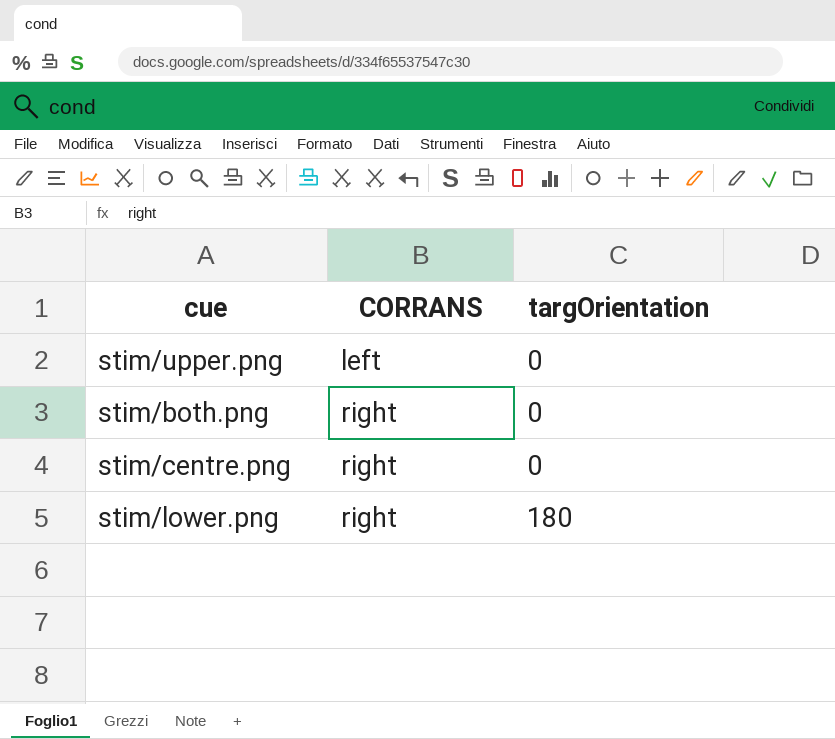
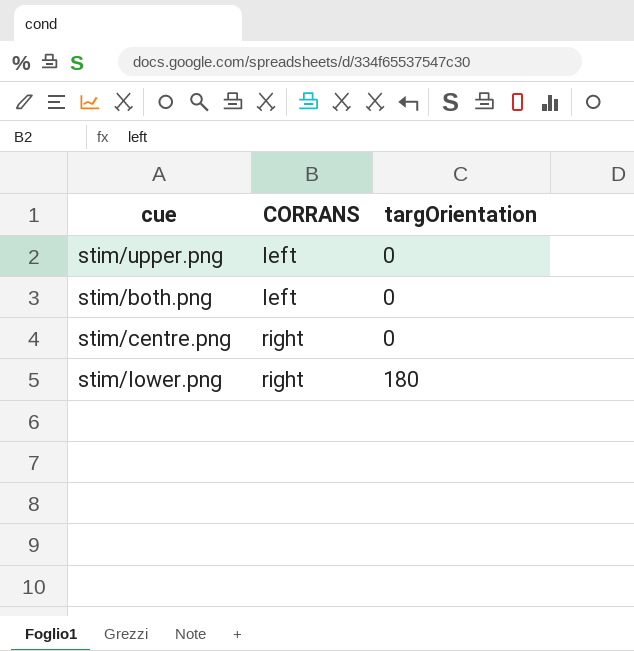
stim/both.png | CORRANS: right -> left

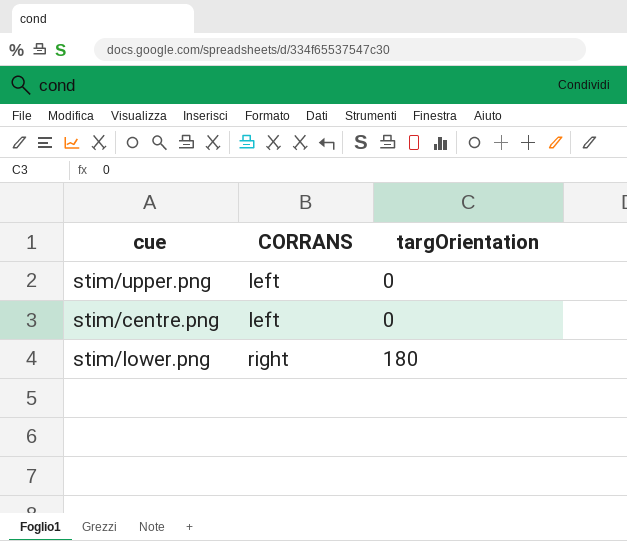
row stim/both.png: left | 0 -> none
stim/centre.png | CORRANS: right -> left

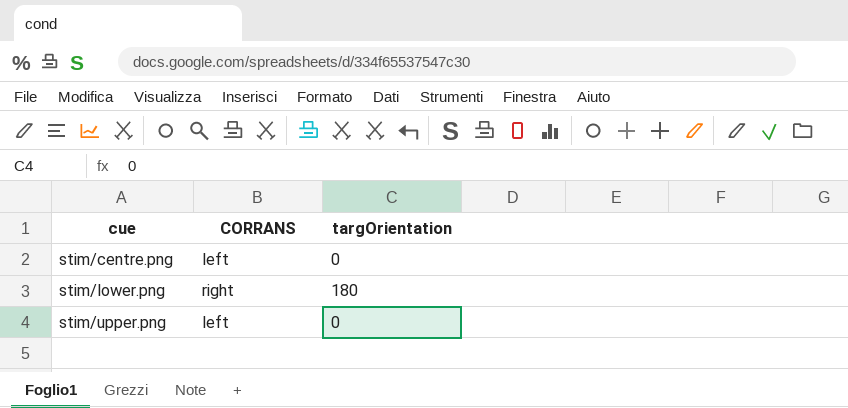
row order: CORRANS ascending -> cue ascending

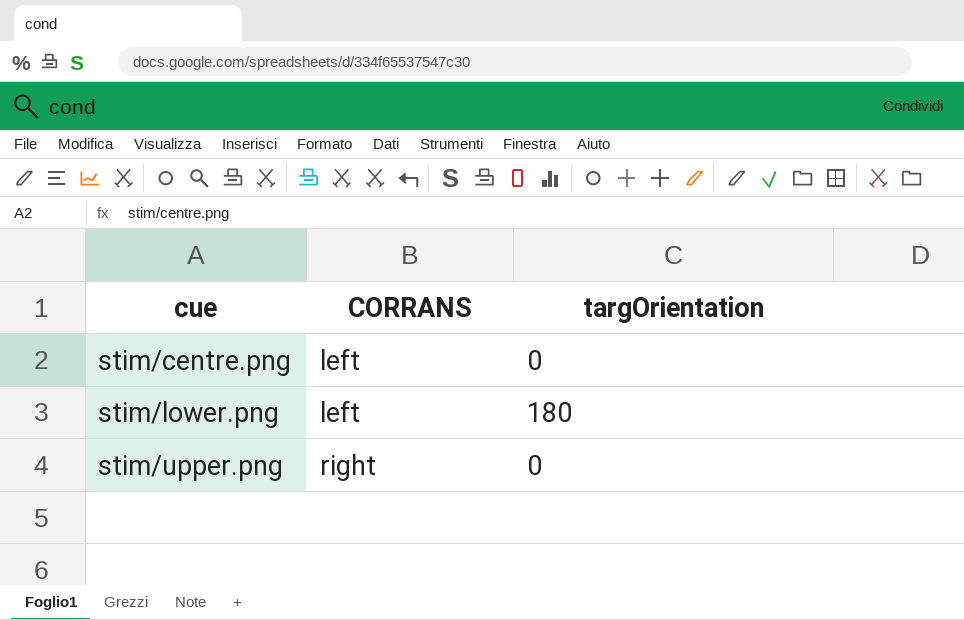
stim/lower.png | CORRANS: right -> left
stim/upper.png | CORRANS: left -> right

